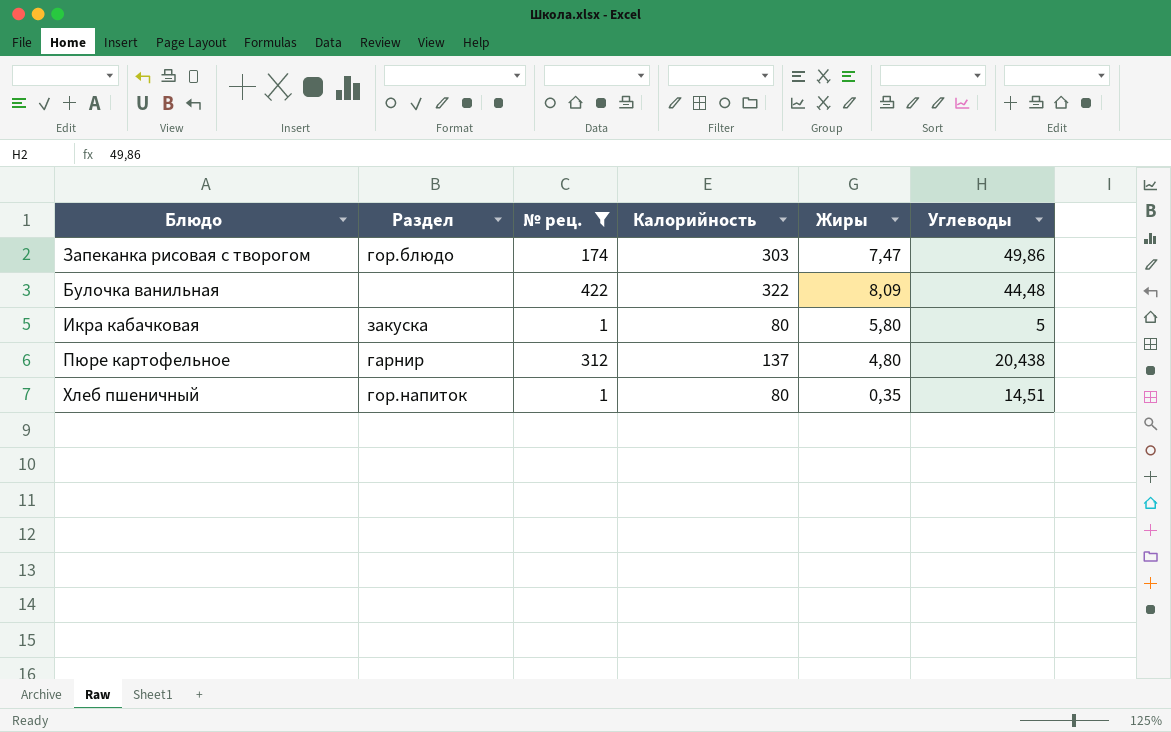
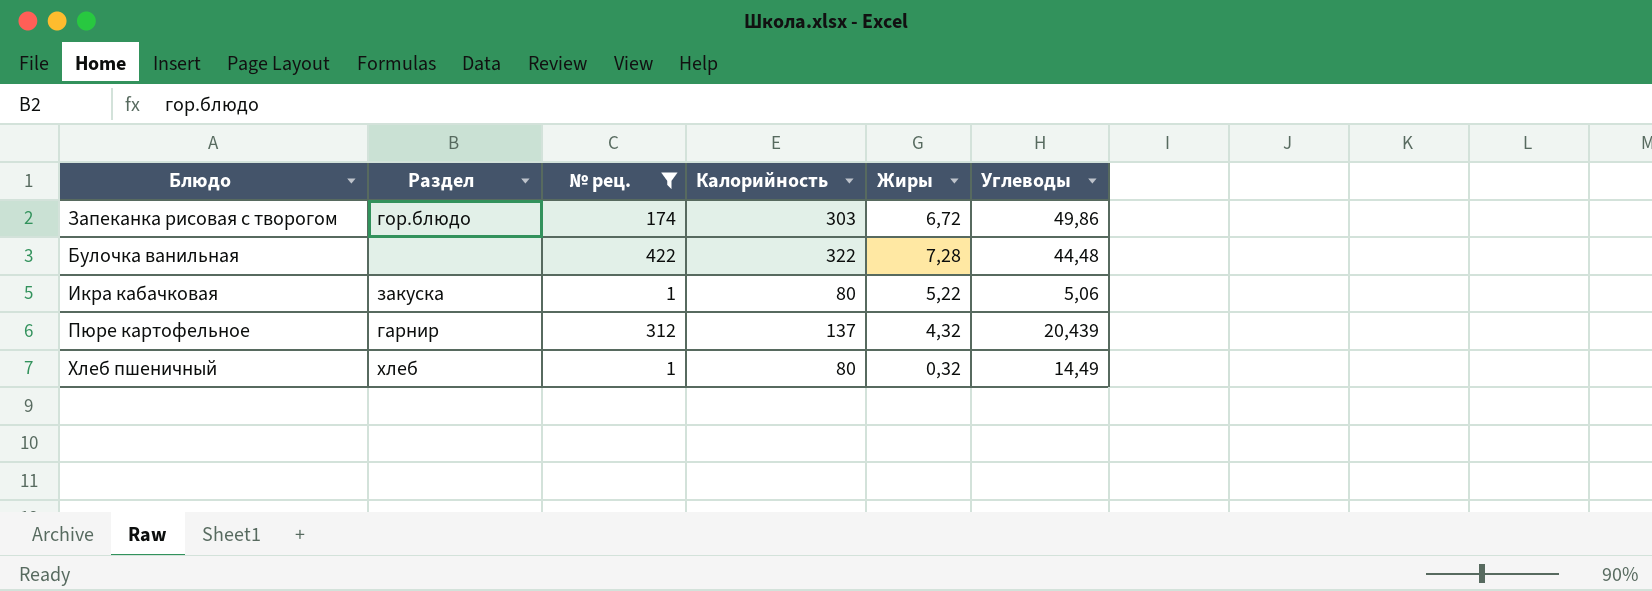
Запеканка рисовая с творогом | Жиры: 7,47 -> 6,72
Булочка ванильная | Жиры: 8,09 -> 7,28
Икра кабачковая | Жиры: 5,80 -> 5,22
Икра кабачковая | Углеводы: 5 -> 5,06
Пюре картофельное | Жиры: 4,80 -> 4,32
Пюре картофельное | Углеводы: 20,438 -> 20,439
Хлеб пшеничный | Раздел: гор.напиток -> хлеб
Хлеб пшеничный | Жиры: 0,35 -> 0,32
Хлеб пшеничный | Углеводы: 14,51 -> 14,49

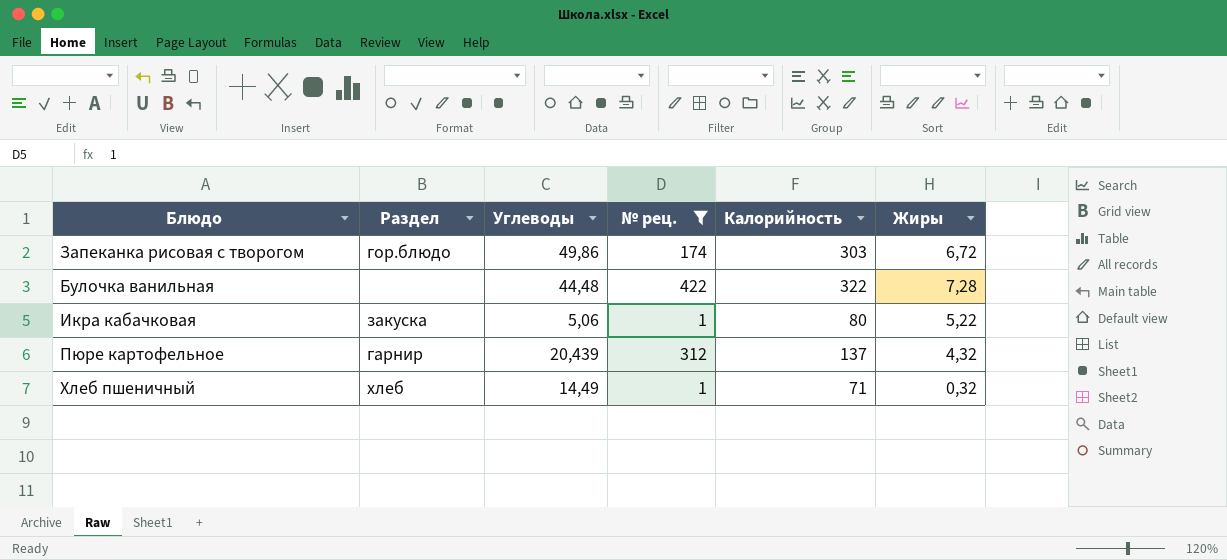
column Углеводы | position: 6 -> 3
Хлеб пшеничный | Калорийность: 80 -> 71

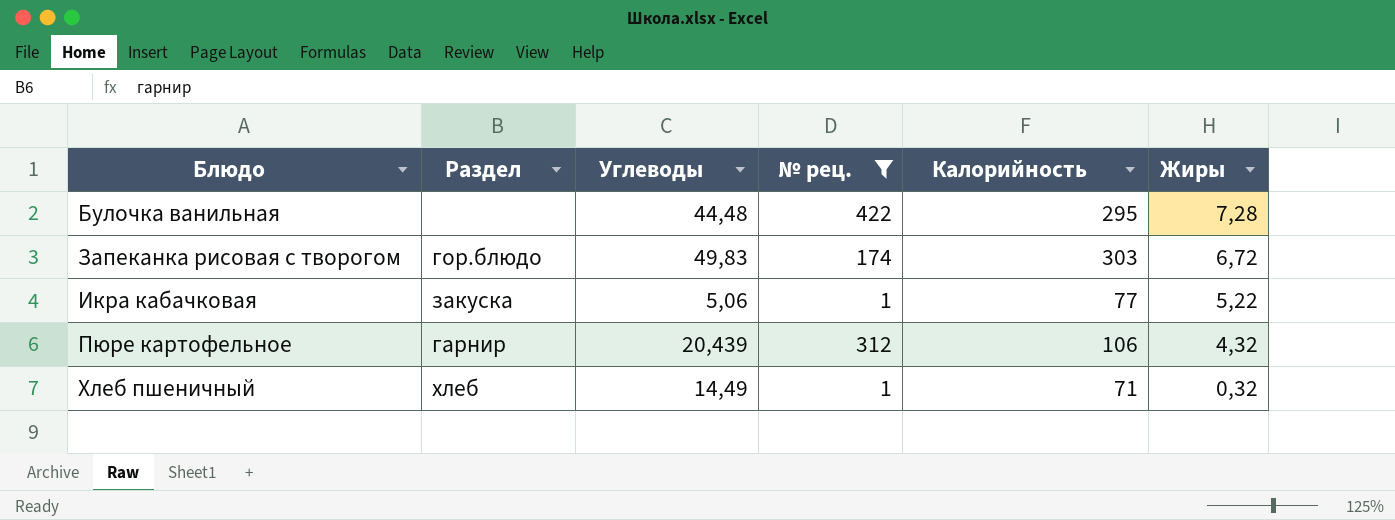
row order: none -> Блюдо ascending
Булочка ванильная | Калорийность: 322 -> 295
Запеканка рисовая с творогом | Углеводы: 49,86 -> 49,83
Икра кабачковая | Калорийность: 80 -> 77
Пюре картофельное | Калорийность: 137 -> 106

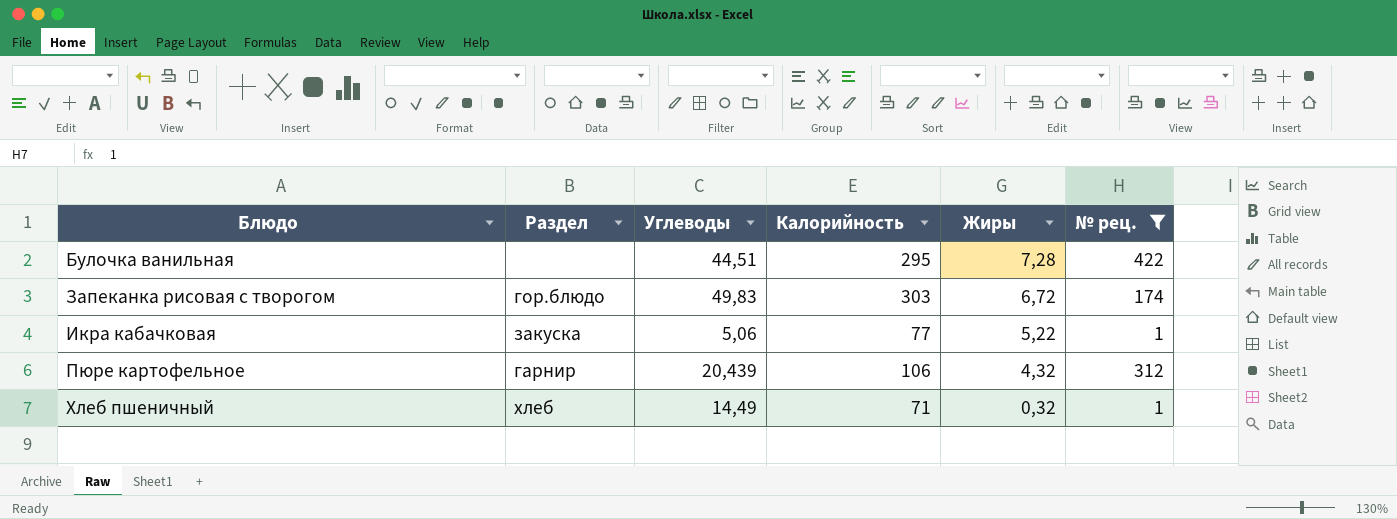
column № рец. | position: 4 -> 6
Булочка ванильная | Углеводы: 44,48 -> 44,51

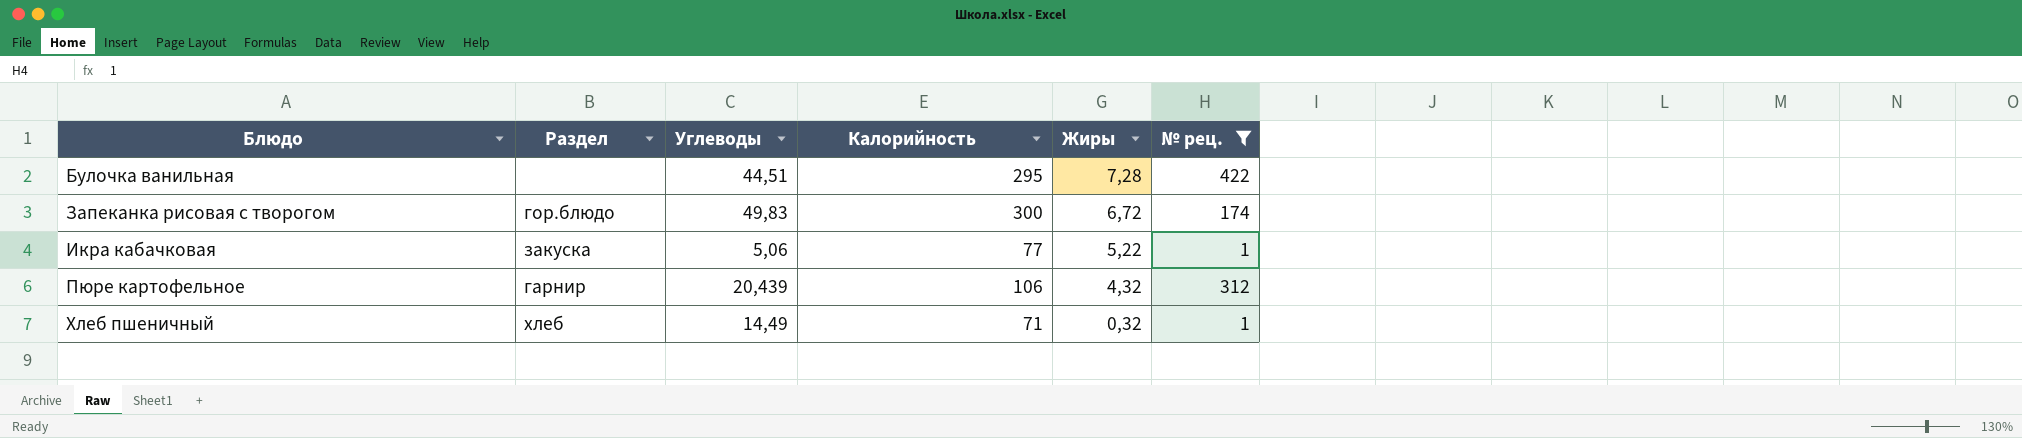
Запеканка рисовая с творогом | Калорийность: 303 -> 300

